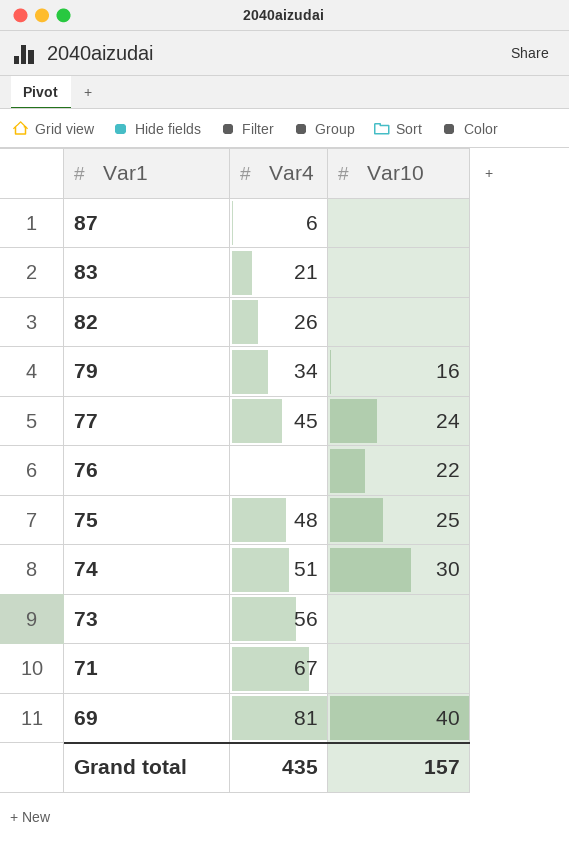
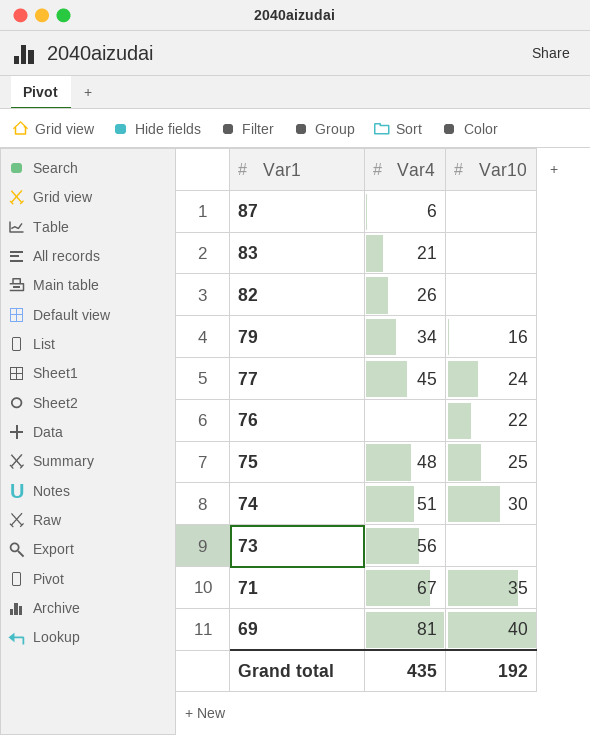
71 | Var10: none -> 35
Grand total | Var10: 157 -> 192

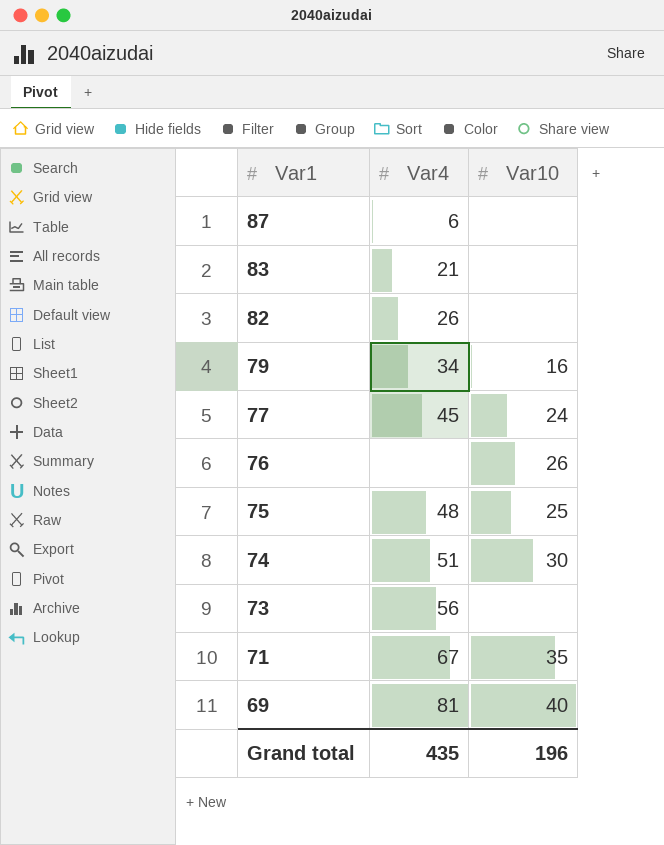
76 | Var10: 22 -> 26
Grand total | Var10: 192 -> 196

